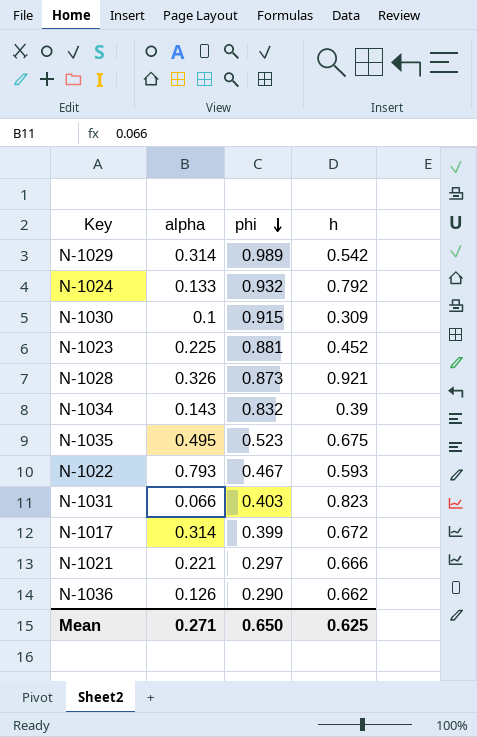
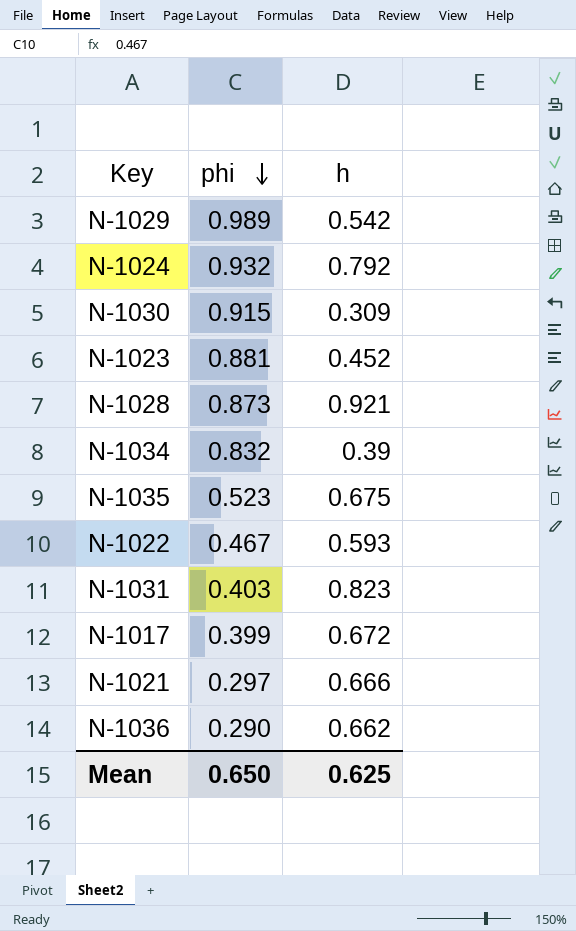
column alpha | position: 2 -> none

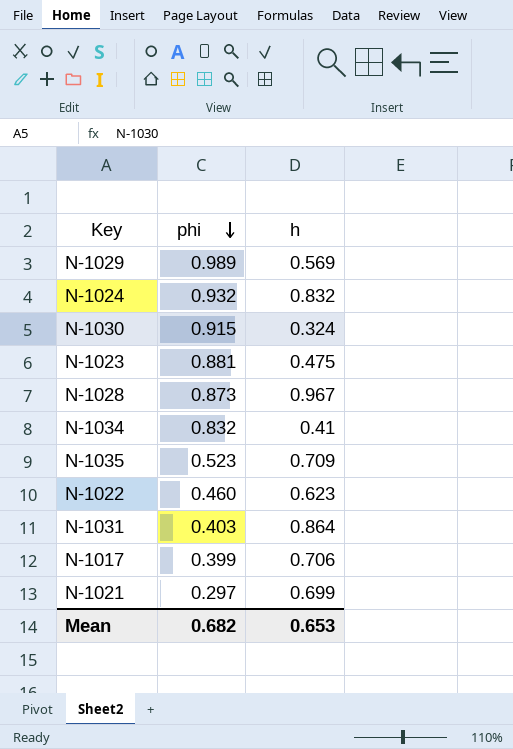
row N-1036: 0.290 | 0.662 -> none
N-1029 | h: 0.542 -> 0.569
N-1024 | h: 0.792 -> 0.832
N-1030 | h: 0.309 -> 0.324
N-1023 | h: 0.452 -> 0.475
N-1028 | h: 0.921 -> 0.967
N-1034 | h: 0.39 -> 0.41
N-1035 | h: 0.675 -> 0.709
N-1022 | phi: 0.467 -> 0.460
N-1022 | h: 0.593 -> 0.623
N-1031 | h: 0.823 -> 0.864
N-1017 | h: 0.672 -> 0.706
N-1021 | h: 0.666 -> 0.699
Mean | phi: 0.650 -> 0.682
Mean | h: 0.625 -> 0.653

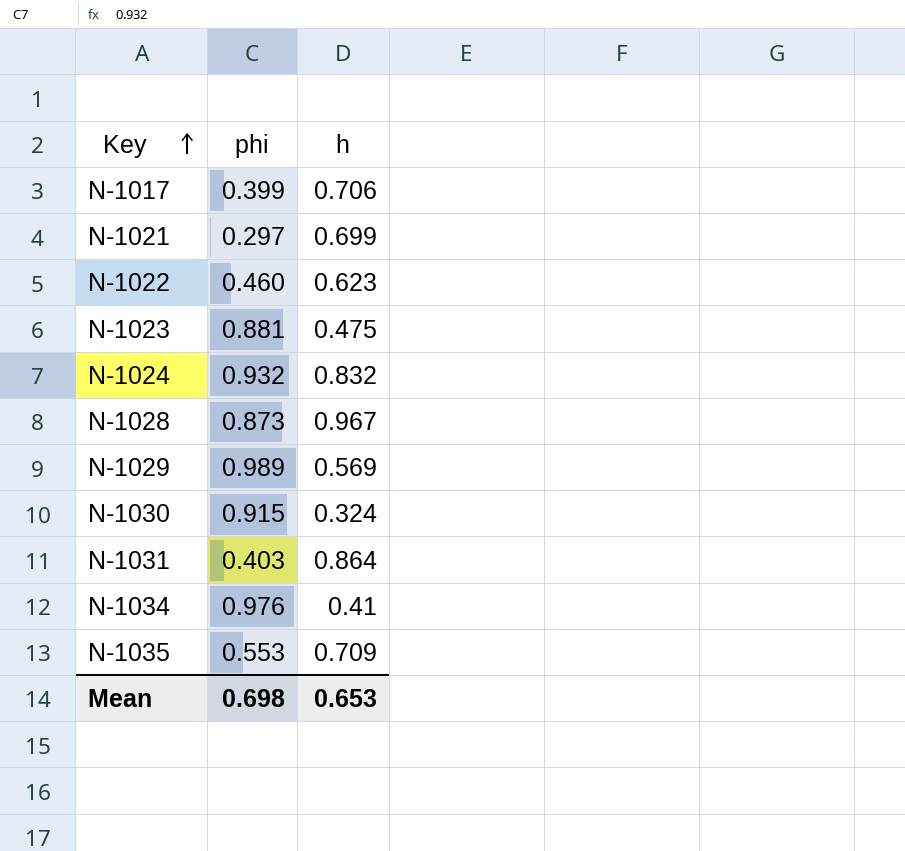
row order: phi descending -> Key ascending
N-1034 | phi: 0.832 -> 0.976
N-1035 | phi: 0.523 -> 0.553
Mean | phi: 0.682 -> 0.698

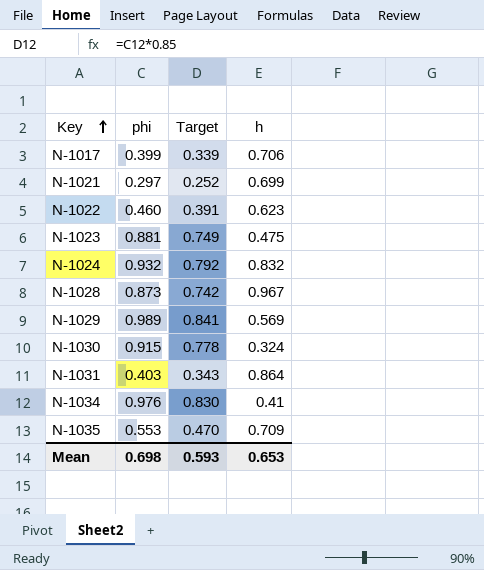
column Target | formula: none -> [phi] * 0.85

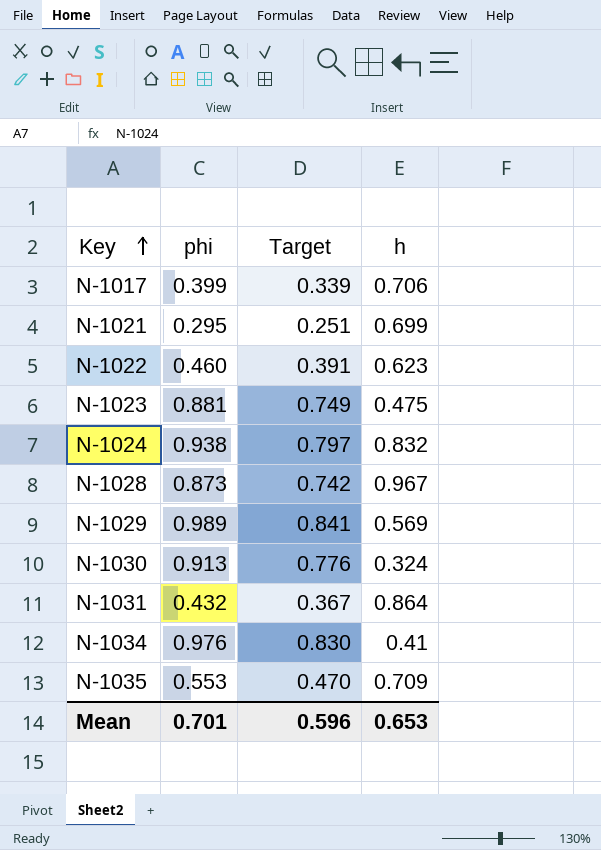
N-1021 | phi: 0.297 -> 0.295
N-1021 | Target: 0.252 -> 0.251
N-1024 | phi: 0.932 -> 0.938
N-1024 | Target: 0.792 -> 0.797
N-1030 | phi: 0.915 -> 0.913
N-1030 | Target: 0.778 -> 0.776
N-1031 | phi: 0.403 -> 0.432
N-1031 | Target: 0.343 -> 0.367
Mean | phi: 0.698 -> 0.701
Mean | Target: 0.593 -> 0.596

